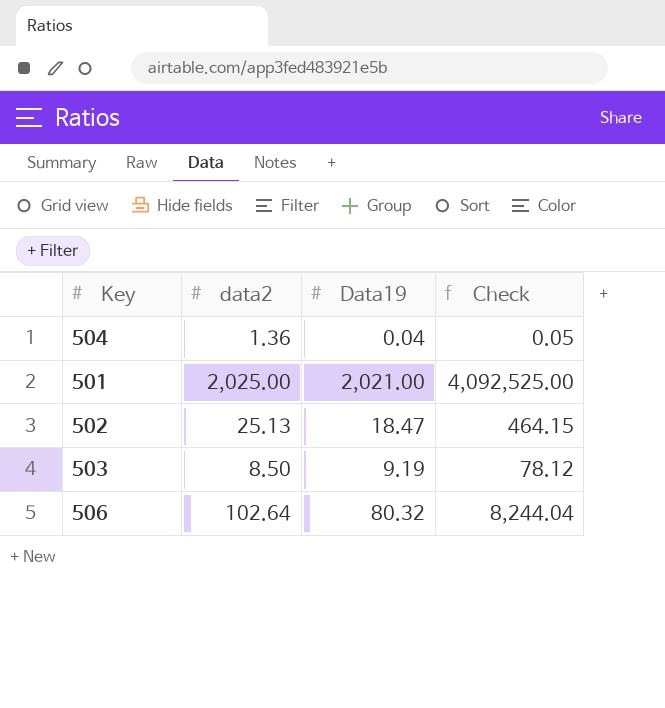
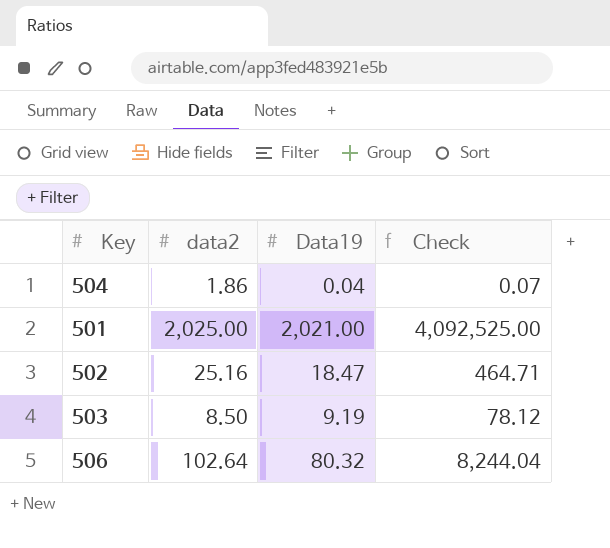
504 | data2: 1.36 -> 1.86
504 | Check: 0.05 -> 0.07
502 | data2: 25.13 -> 25.16
502 | Check: 464.15 -> 464.71

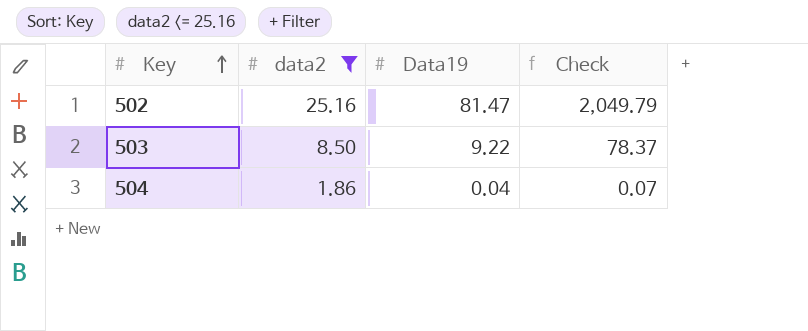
filter: none -> data2 <= 25.16
row order: none -> Key ascending
502 | Data19: 18.47 -> 81.47
502 | Check: 464.71 -> 2,049.79
503 | Data19: 9.19 -> 9.22
503 | Check: 78.12 -> 78.37

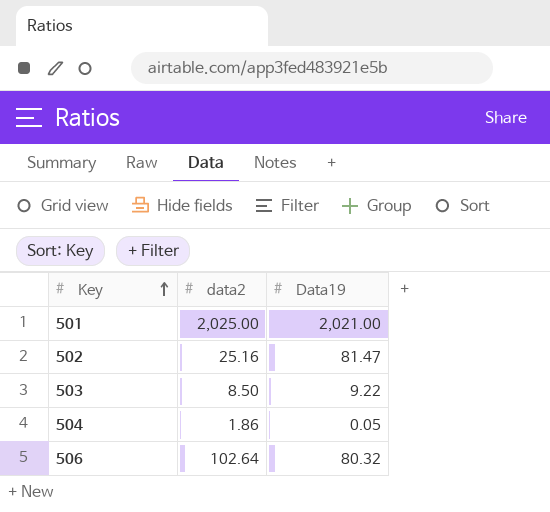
filter: data2 <= 25.16 -> none
column Check | formula: [data2] * [Data19] -> none
504 | Data19: 0.04 -> 0.05

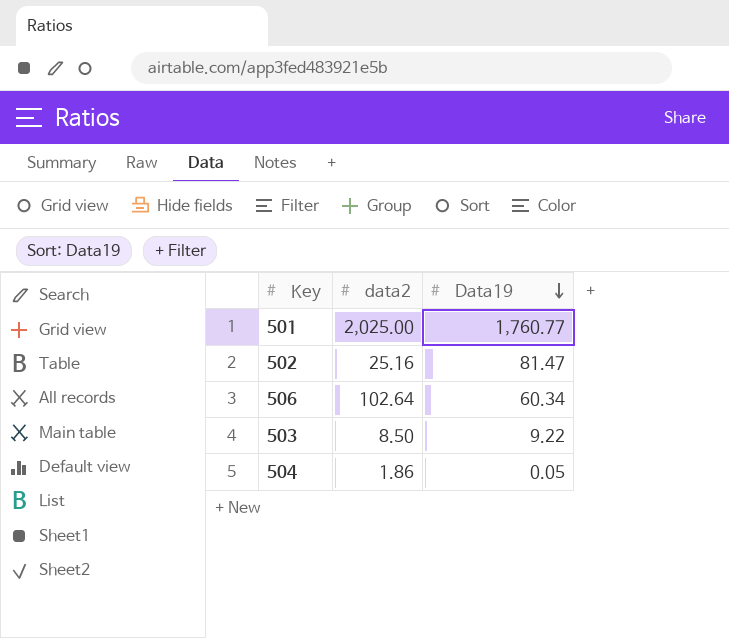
row order: Key ascending -> Data19 descending
501 | Data19: 2,021.00 -> 1,760.77
506 | Data19: 80.32 -> 60.34

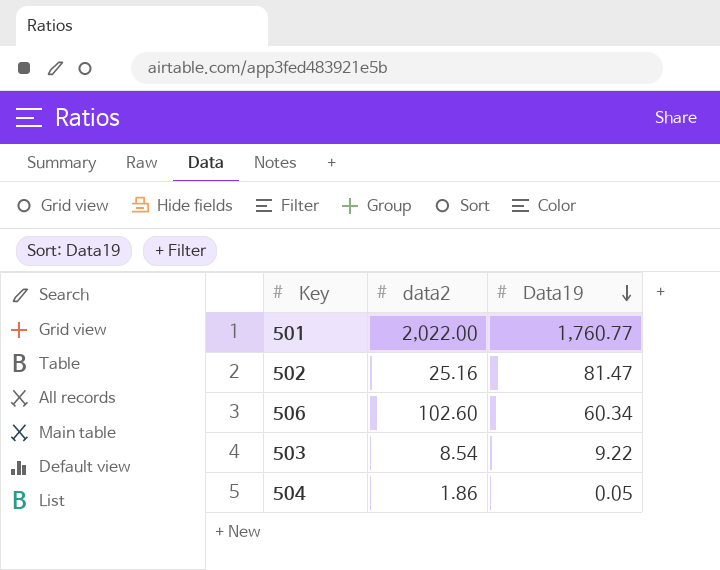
501 | data2: 2,025.00 -> 2,022.00
506 | data2: 102.64 -> 102.60
503 | data2: 8.50 -> 8.54

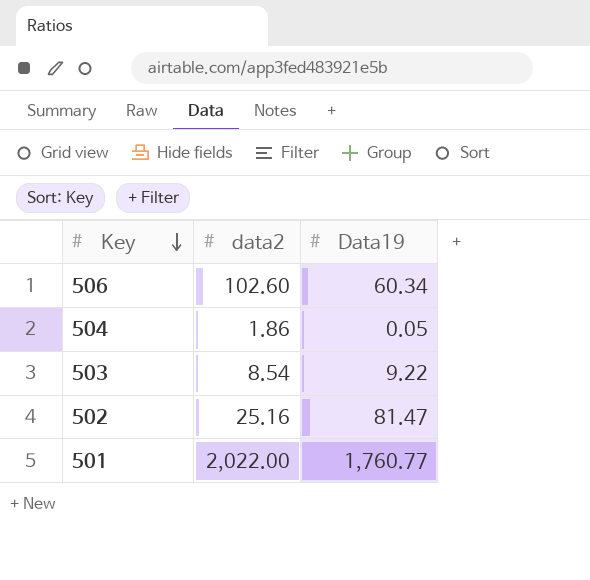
row order: Data19 descending -> Key descending

